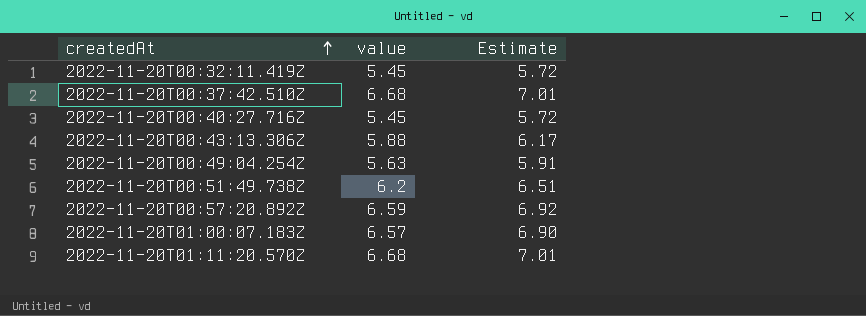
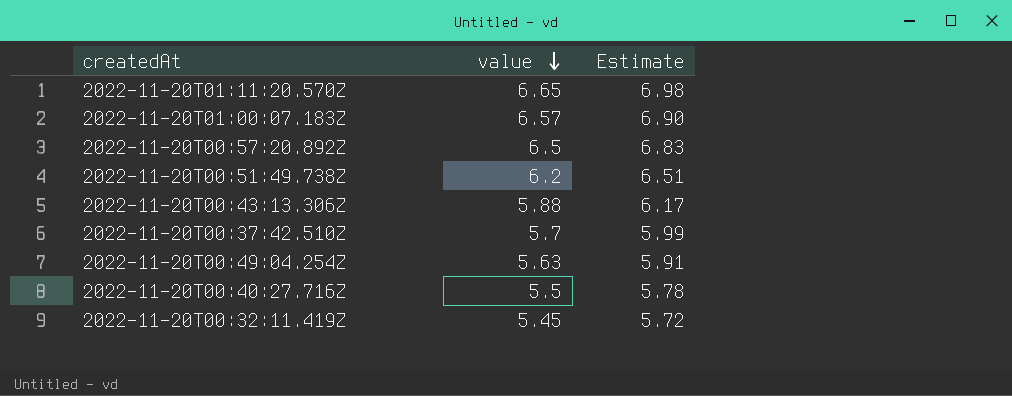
row order: createdAt ascending -> value descending
2022-11-20T01:11:20.570Z | value: 6.68 -> 6.65
2022-11-20T01:11:20.570Z | Estimate: 7.01 -> 6.98
2022-11-20T00:57:20.892Z | value: 6.59 -> 6.5
2022-11-20T00:57:20.892Z | Estimate: 6.92 -> 6.83
2022-11-20T00:37:42.510Z | value: 6.68 -> 5.7
2022-11-20T00:37:42.510Z | Estimate: 7.01 -> 5.99
2022-11-20T00:40:27.716Z | value: 5.45 -> 5.5
2022-11-20T00:40:27.716Z | Estimate: 5.72 -> 5.78

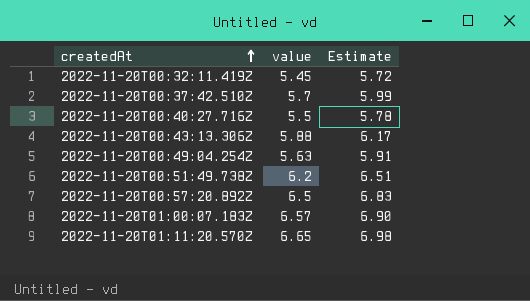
row order: value descending -> createdAt ascending

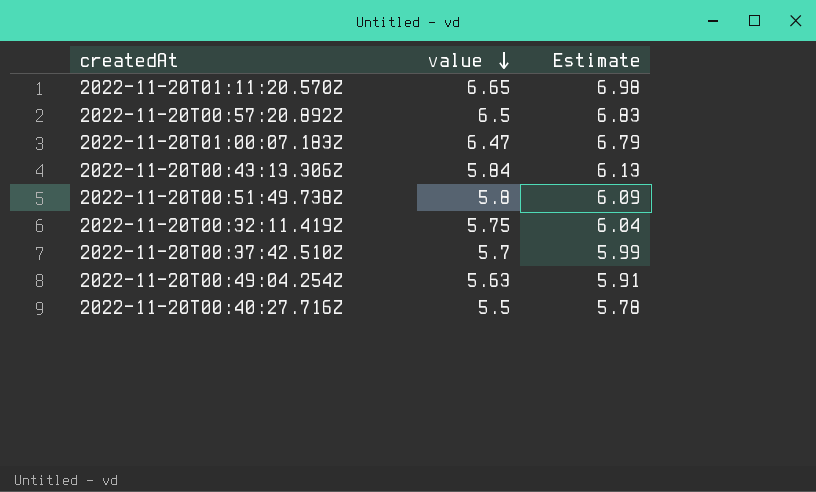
row order: createdAt ascending -> value descending
2022-11-20T01:00:07.183Z | value: 6.57 -> 6.47
2022-11-20T01:00:07.183Z | Estimate: 6.90 -> 6.79
2022-11-20T00:43:13.306Z | value: 5.88 -> 5.84
2022-11-20T00:43:13.306Z | Estimate: 6.17 -> 6.13
2022-11-20T00:51:49.738Z | value: 6.2 -> 5.8
2022-11-20T00:51:49.738Z | Estimate: 6.51 -> 6.09
2022-11-20T00:32:11.419Z | value: 5.45 -> 5.75
2022-11-20T00:32:11.419Z | Estimate: 5.72 -> 6.04

